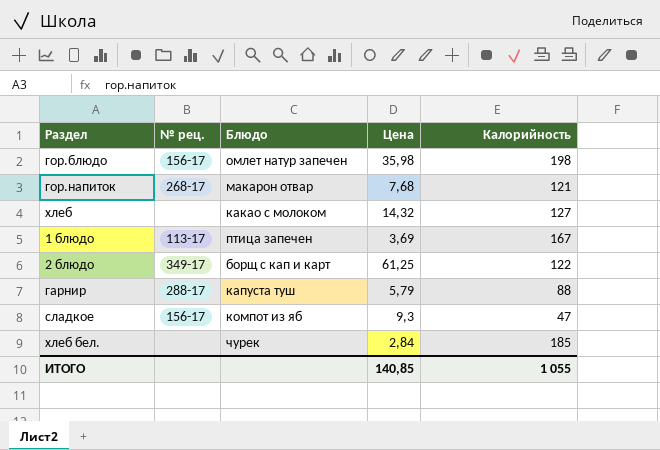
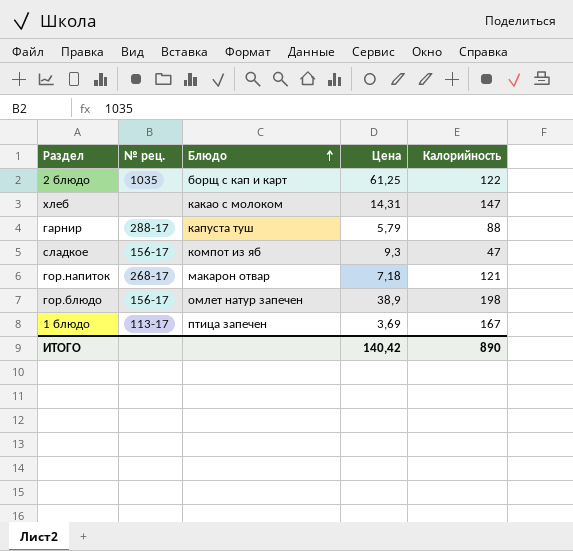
row order: none -> Блюдо ascending
row хлеб бел.: none | чурек | 2,84 | 185 -> none
2 блюдо | № рец.: 349-17 -> 1035
хлеб | Цена: 14,32 -> 14,31
хлеб | Калорийность: 127 -> 147
гор.напиток | Цена: 7,68 -> 7,18
гор.блюдо | Цена: 35,98 -> 38,9
ИТОГО | Цена: 140,85 -> 140,42
ИТОГО | Калорийность: 1 055 -> 890

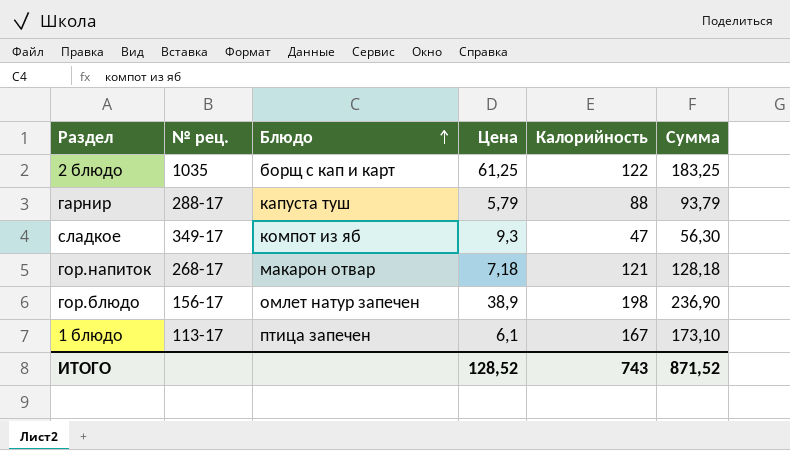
column Сумма | formula: none -> [Цена] + [Калорийность]
row хлеб: none | какао с молоком | 14,31 | 147 -> none
сладкое | № рец.: 156-17 -> 349-17
1 блюдо | Цена: 3,69 -> 6,1
ИТОГО | Цена: 140,42 -> 128,52
ИТОГО | Калорийность: 890 -> 743

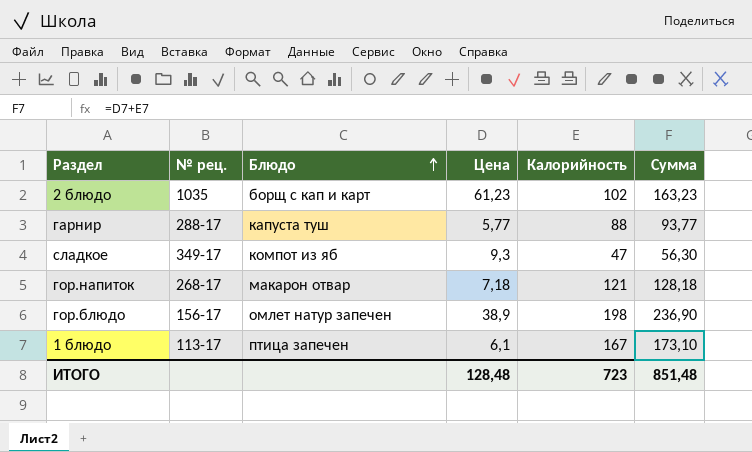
2 блюдо | Цена: 61,25 -> 61,23
2 блюдо | Калорийность: 122 -> 102
2 блюдо | Сумма: 183,25 -> 163,23
гарнир | Цена: 5,79 -> 5,77
гарнир | Сумма: 93,79 -> 93,77
ИТОГО | Цена: 128,52 -> 128,48
ИТОГО | Калорийность: 743 -> 723
ИТОГО | Сумма: 871,52 -> 851,48

